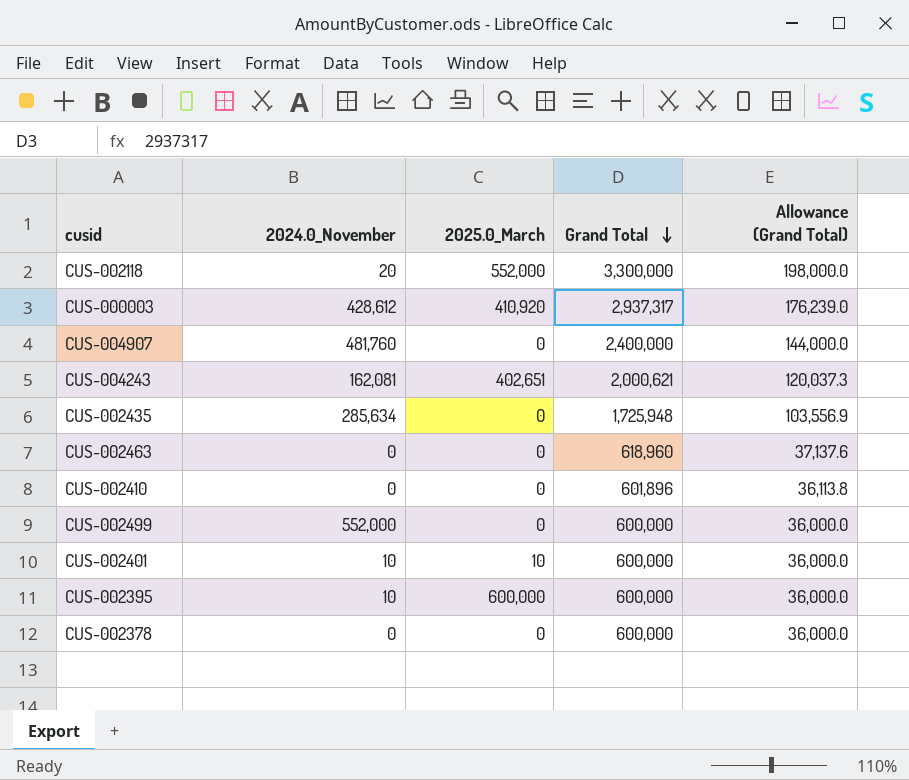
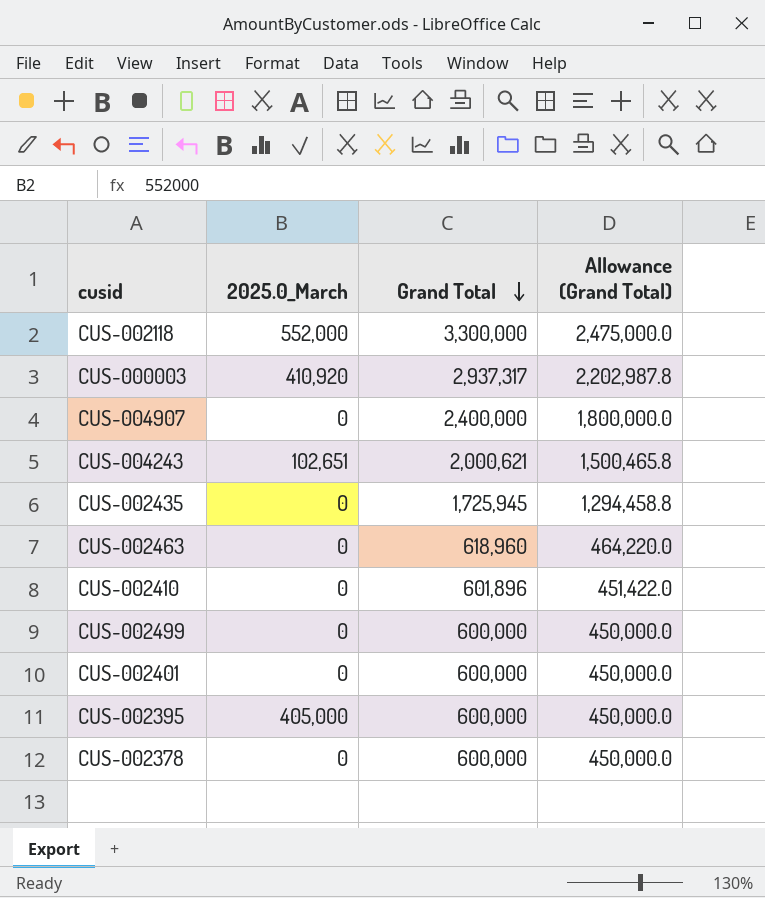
column 2024.0_November | position: 2 -> none
column Allowance (Grand Total) | formula: [Grand Total] * 0.06 -> [Grand Total] * 0.75
CUS-004243 | 2025.0_March: 402,651 -> 102,651
CUS-002435 | Grand Total: 1,725,948 -> 1,725,945
CUS-002401 | 2025.0_March: 10 -> 0
CUS-002395 | 2025.0_March: 600,000 -> 405,000

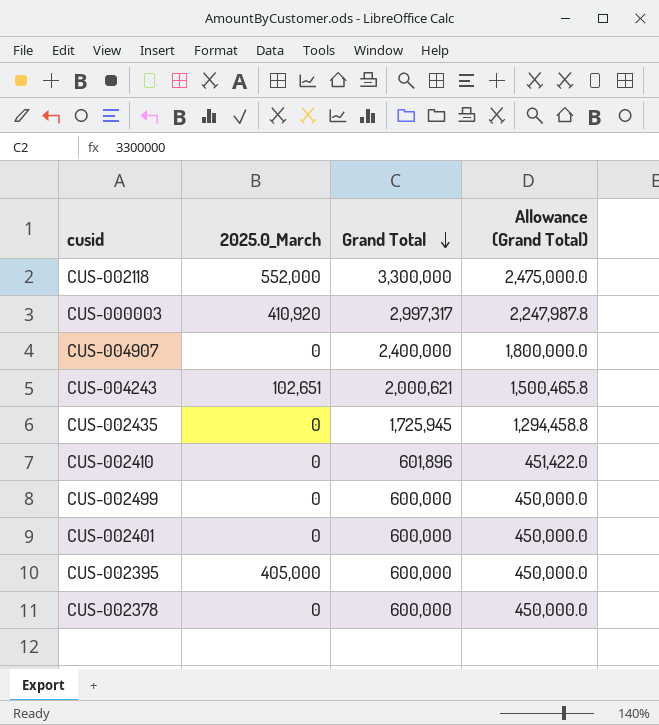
row CUS-002463: 0 | 618,960 | 464,220.0 -> none
CUS-000003 | Grand Total: 2,937,317 -> 2,997,317
CUS-000003 | Allowance (Grand Total): 2,202,987.8 -> 2,247,987.8

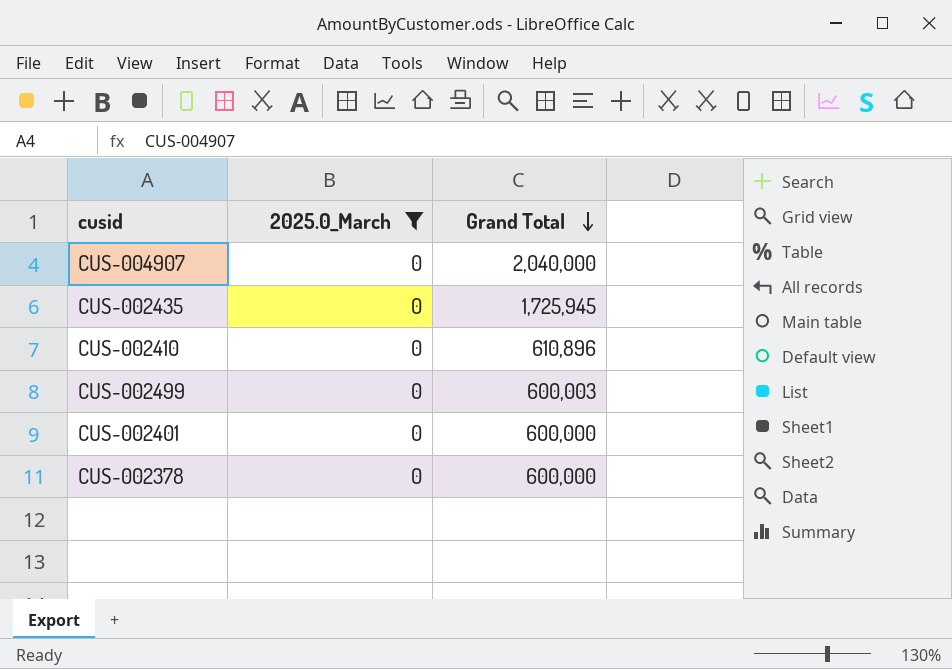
filter: none -> 2025.0_March = 0
column Allowance (Grand Total) | formula: [Grand Total] * 0.75 -> none
CUS-004907 | Grand Total: 2,400,000 -> 2,040,000
CUS-002410 | Grand Total: 601,896 -> 610,896
CUS-002499 | Grand Total: 600,000 -> 600,003

